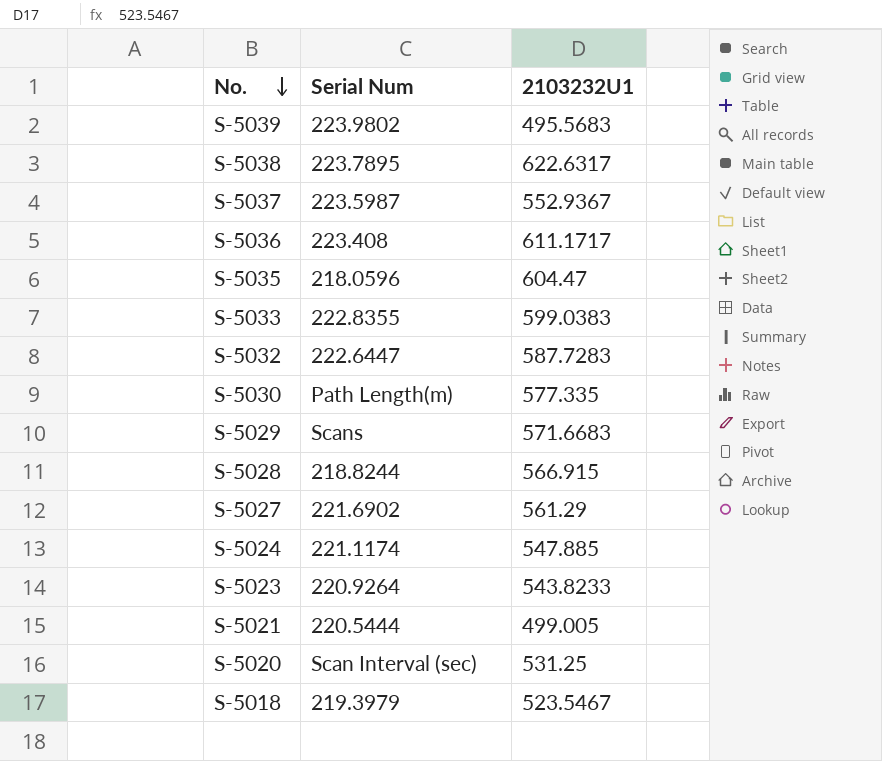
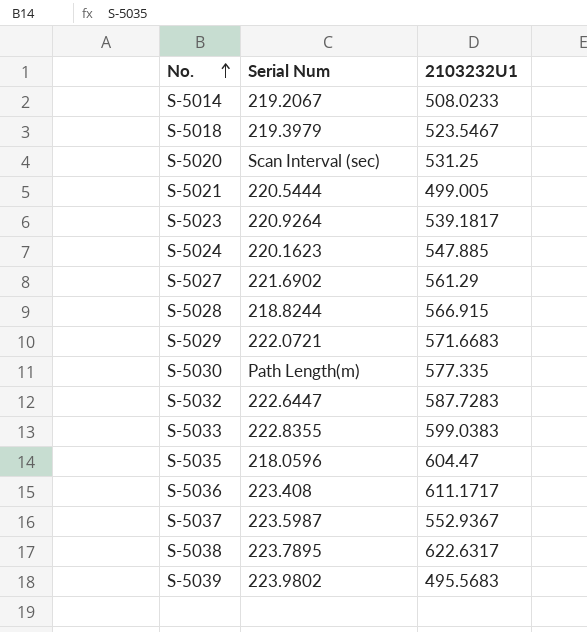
row order: No. descending -> No. ascending
row S-5014: none -> 219.2067 | 508.0233
S-5023 | 2103232U1: 543.8233 -> 539.1817
S-5024 | Serial Num: 221.1174 -> 220.1623
S-5029 | Serial Num: Scans -> 222.0721

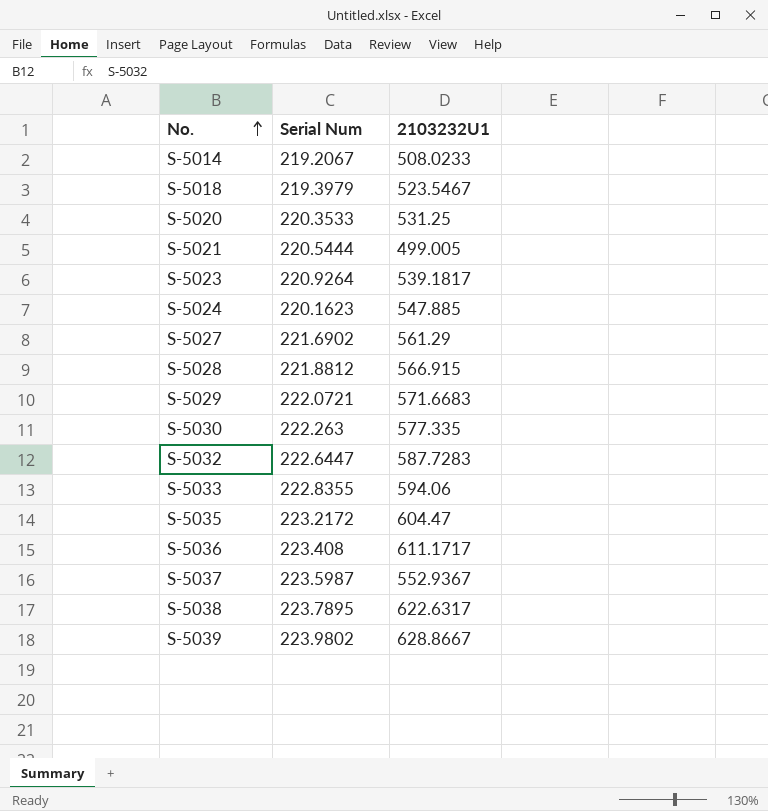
S-5020 | Serial Num: Scan Interval (sec) -> 220.3533
S-5028 | Serial Num: 218.8244 -> 221.8812
S-5030 | Serial Num: Path Length(m) -> 222.263
S-5033 | 2103232U1: 599.0383 -> 594.06
S-5035 | Serial Num: 218.0596 -> 223.2172
S-5039 | 2103232U1: 495.5683 -> 628.8667

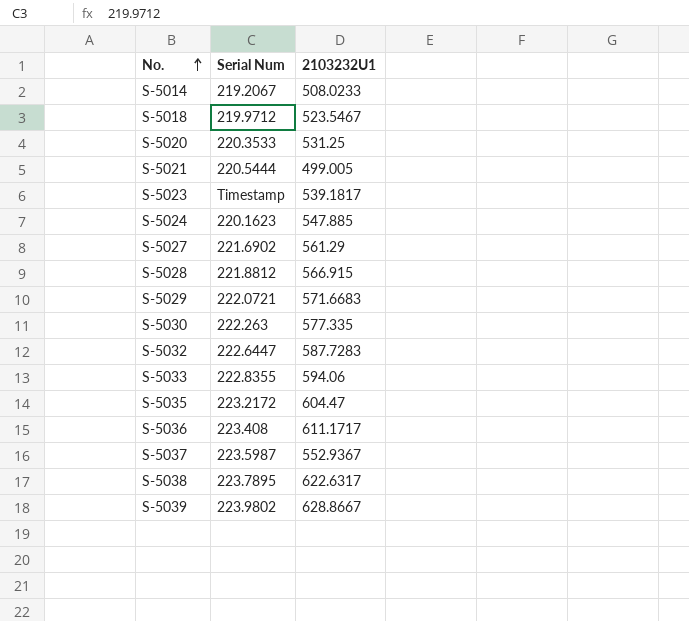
S-5018 | Serial Num: 219.3979 -> 219.9712
S-5023 | Serial Num: 220.9264 -> Timestamp

